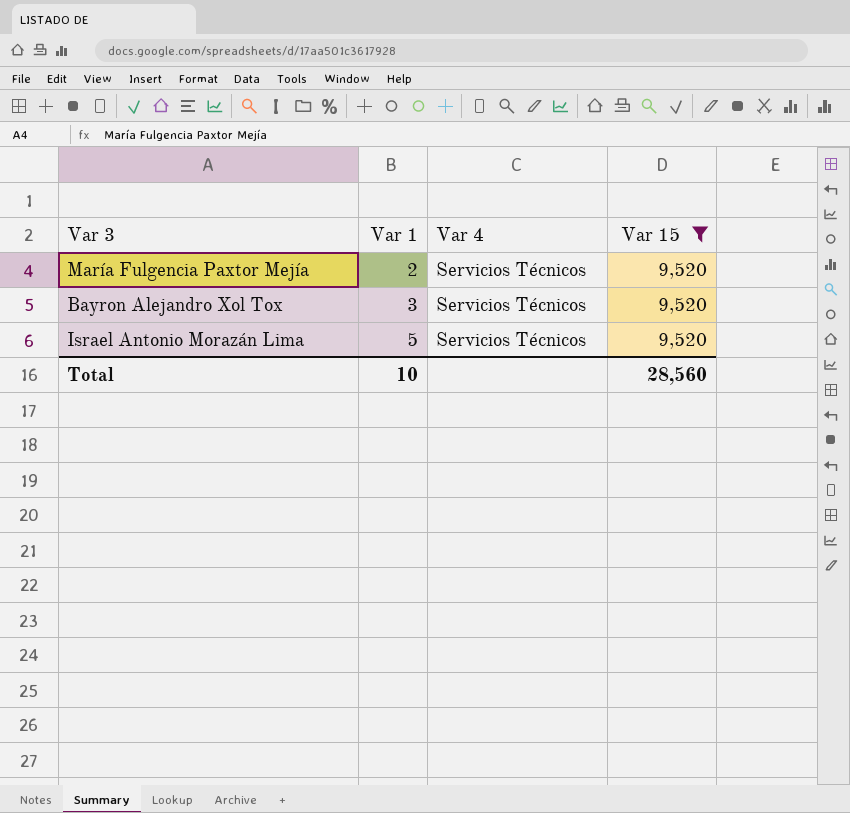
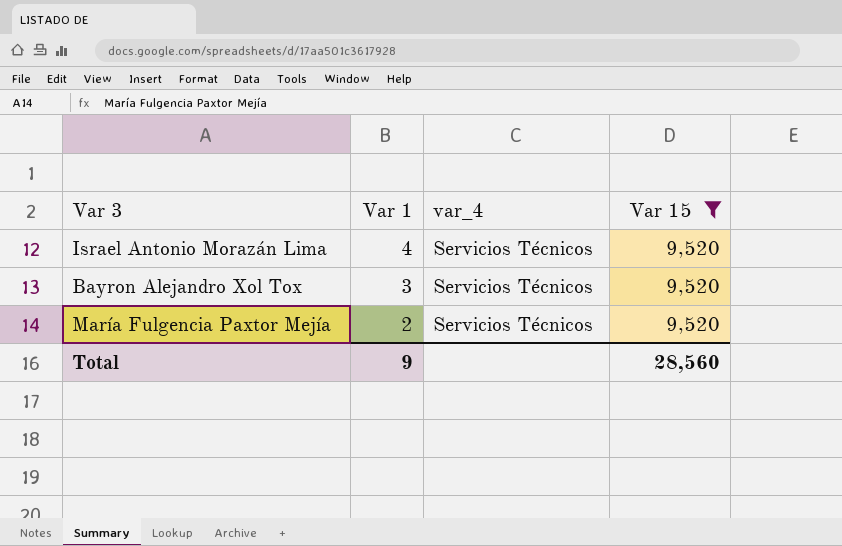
row order: Var 1 ascending -> Var 1 descending
column name: Var 4 -> var_4
Israel Antonio Morazán Lima | Var 1: 5 -> 4
Total | Var 1: 10 -> 9

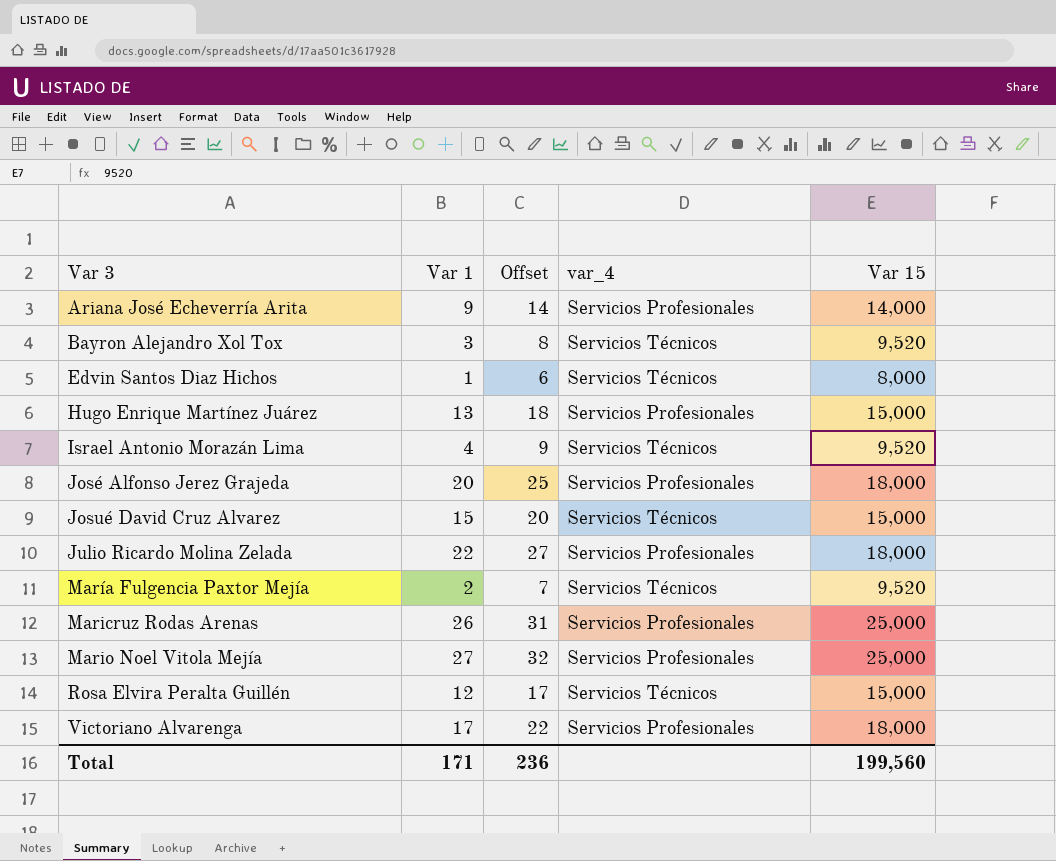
filter: Var 15 = 9,520 -> none
row order: Var 1 descending -> Var 3 ascending
column Offset | formula: none -> [Var 1] + 5
Total | Var 1: 9 -> 171
Total | Var 15: 28,560 -> 199,560

